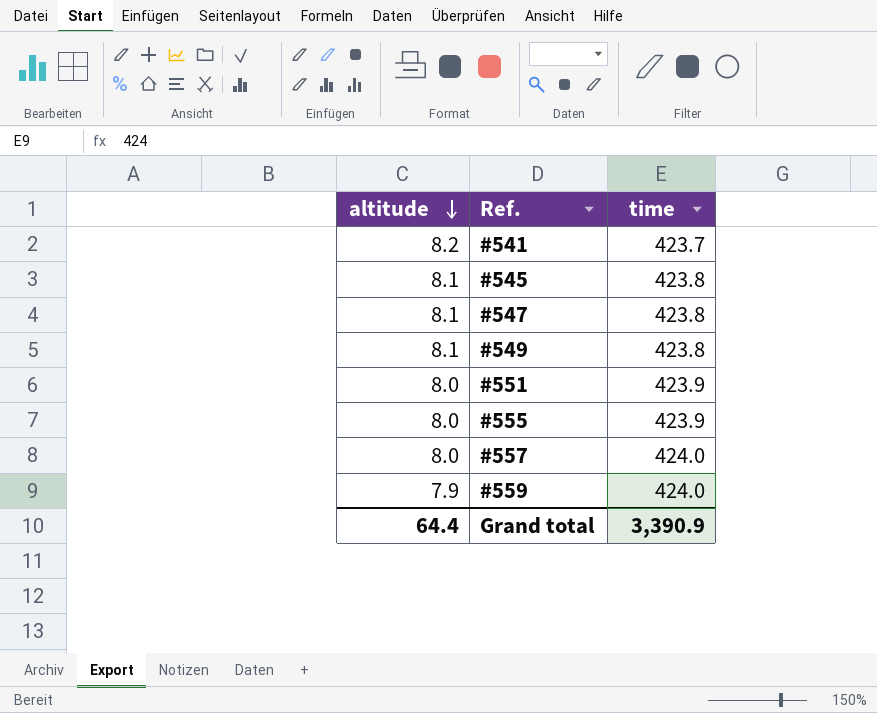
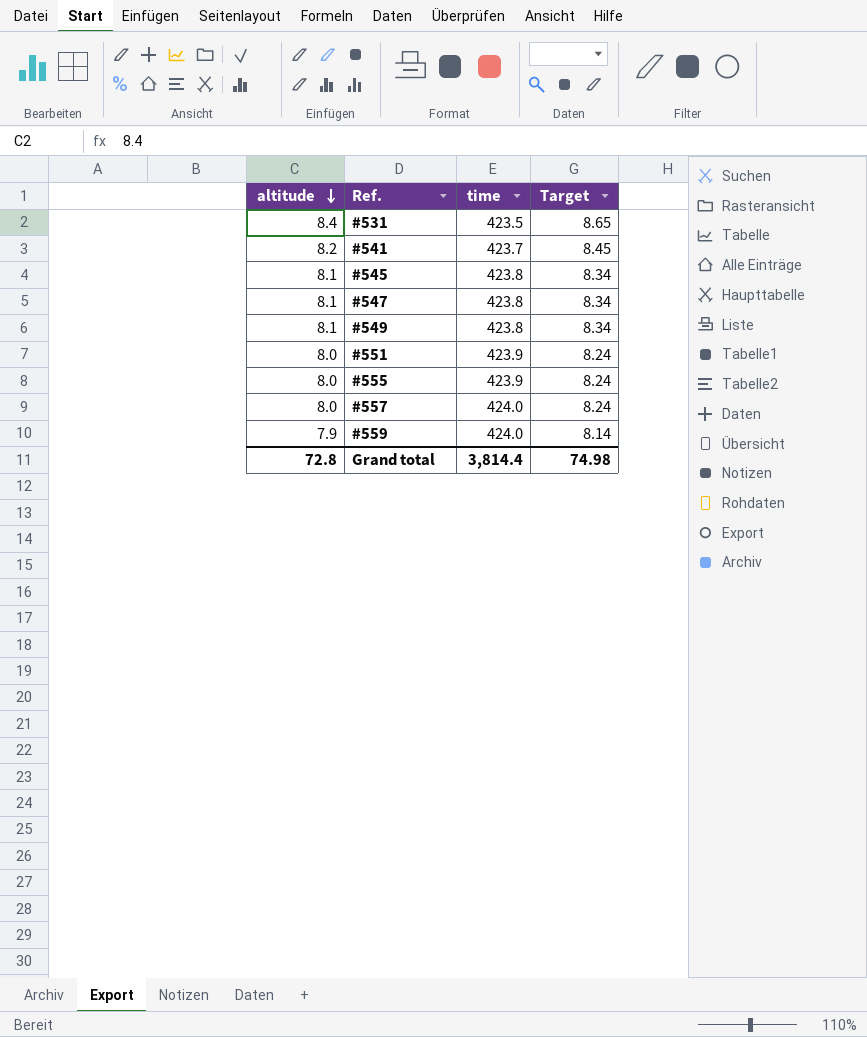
column Target | formula: none -> [altitude] * 1.03
row #531: none -> 8.4 | 423.5 | 8.65
Grand total | altitude: 64.4 -> 72.8
Grand total | time: 3,390.9 -> 3,814.4

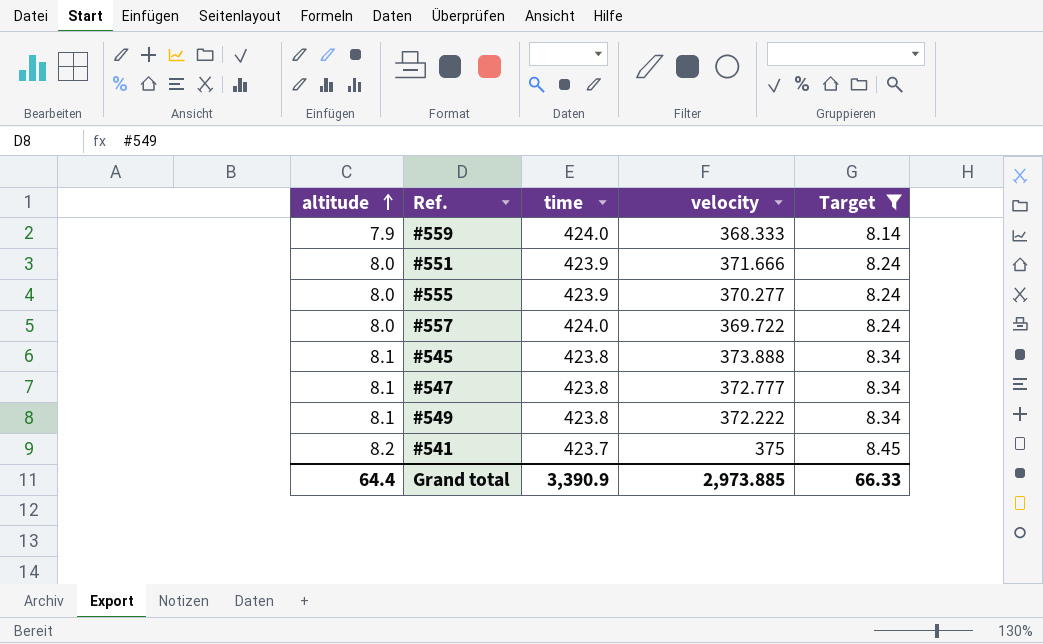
filter: none -> Target != 8.65
row order: altitude descending -> altitude ascending
column velocity | position: none -> 4
Grand total | altitude: 72.8 -> 64.4
Grand total | time: 3,814.4 -> 3,390.9
Grand total | Target: 74.98 -> 66.33

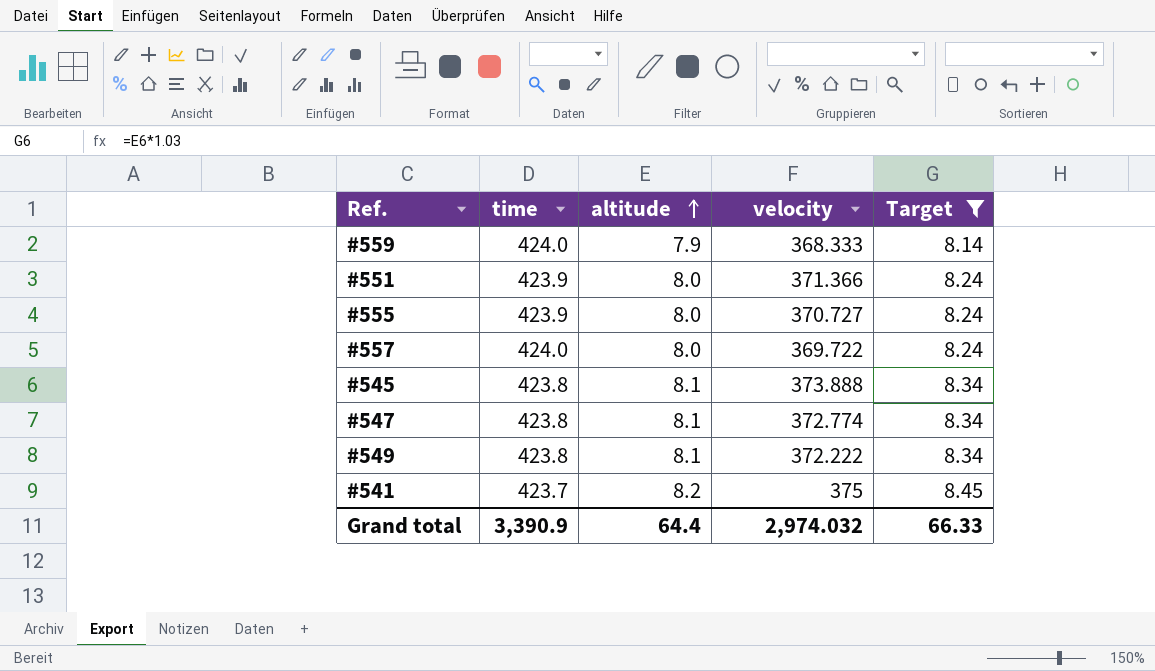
column altitude | position: 1 -> 3
#551 | velocity: 371.666 -> 371.366
#555 | velocity: 370.277 -> 370.727
#547 | velocity: 372.777 -> 372.774
Grand total | velocity: 2,973.885 -> 2,974.032

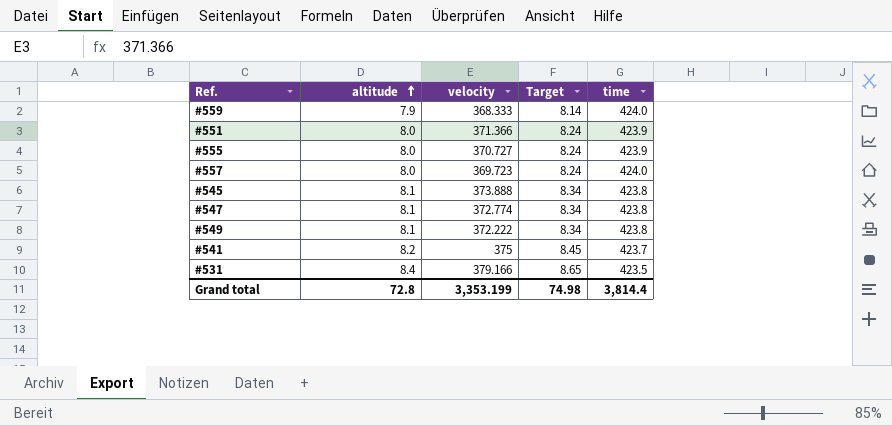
filter: Target != 8.65 -> none
column time | position: 2 -> 5
#557 | velocity: 369.722 -> 369.723
Grand total | altitude: 64.4 -> 72.8
Grand total | velocity: 2,974.032 -> 3,353.199
Grand total | Target: 66.33 -> 74.98
Grand total | time: 3,390.9 -> 3,814.4

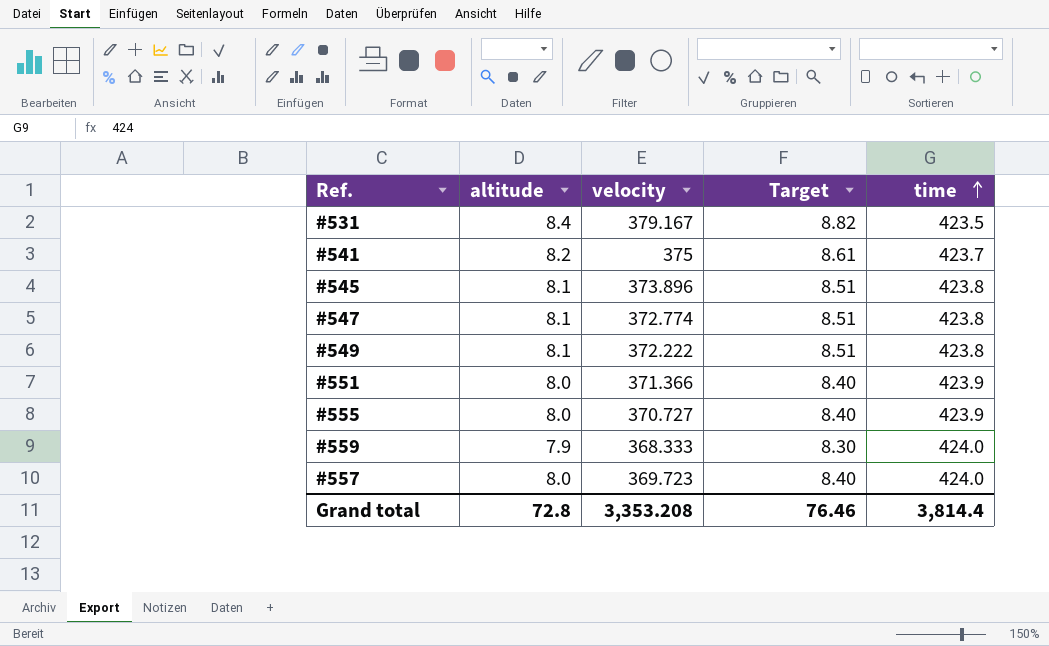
row order: altitude ascending -> time ascending
column Target | formula: [altitude] * 1.03 -> [altitude] * 1.05
#531 | velocity: 379.166 -> 379.167
#545 | velocity: 373.888 -> 373.896
Grand total | velocity: 3,353.199 -> 3,353.208
Grand total | Target: 74.98 -> 76.46

